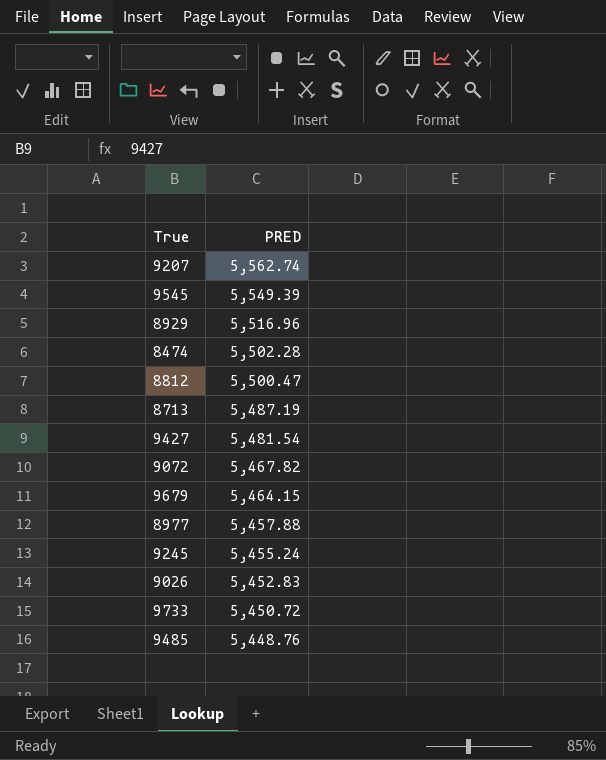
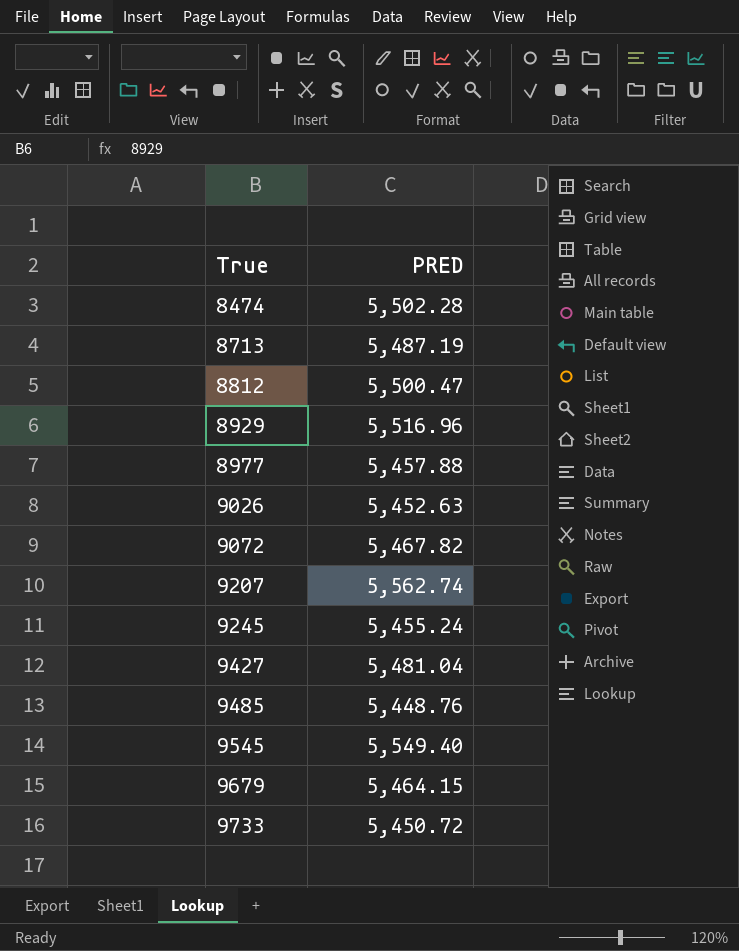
row order: PRED descending -> True ascending
9026 | PRED: 5,452.83 -> 5,452.63
9427 | PRED: 5,481.54 -> 5,481.04
9545 | PRED: 5,549.39 -> 5,549.40

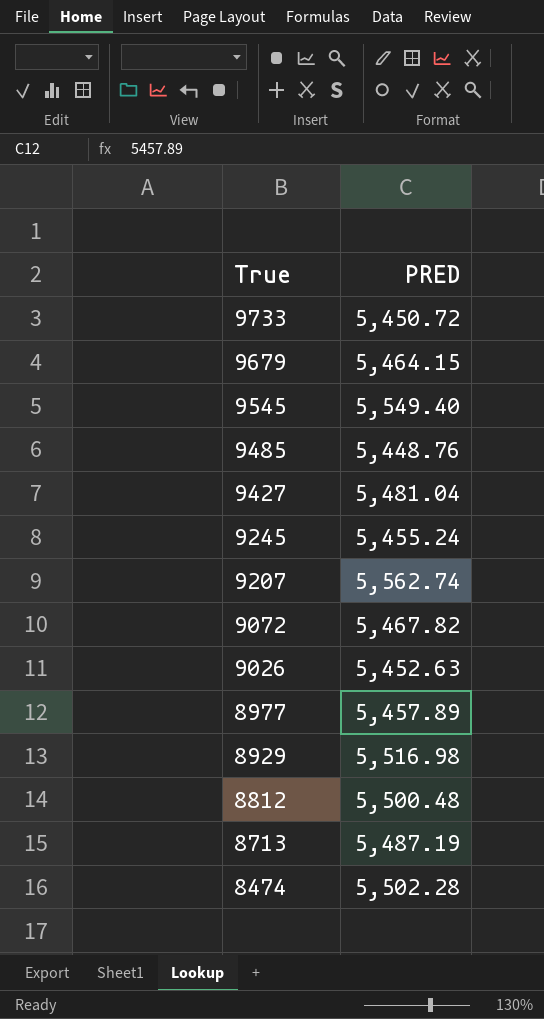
row order: True ascending -> True descending
8977 | PRED: 5,457.88 -> 5,457.89
8929 | PRED: 5,516.96 -> 5,516.98
8812 | PRED: 5,500.47 -> 5,500.48

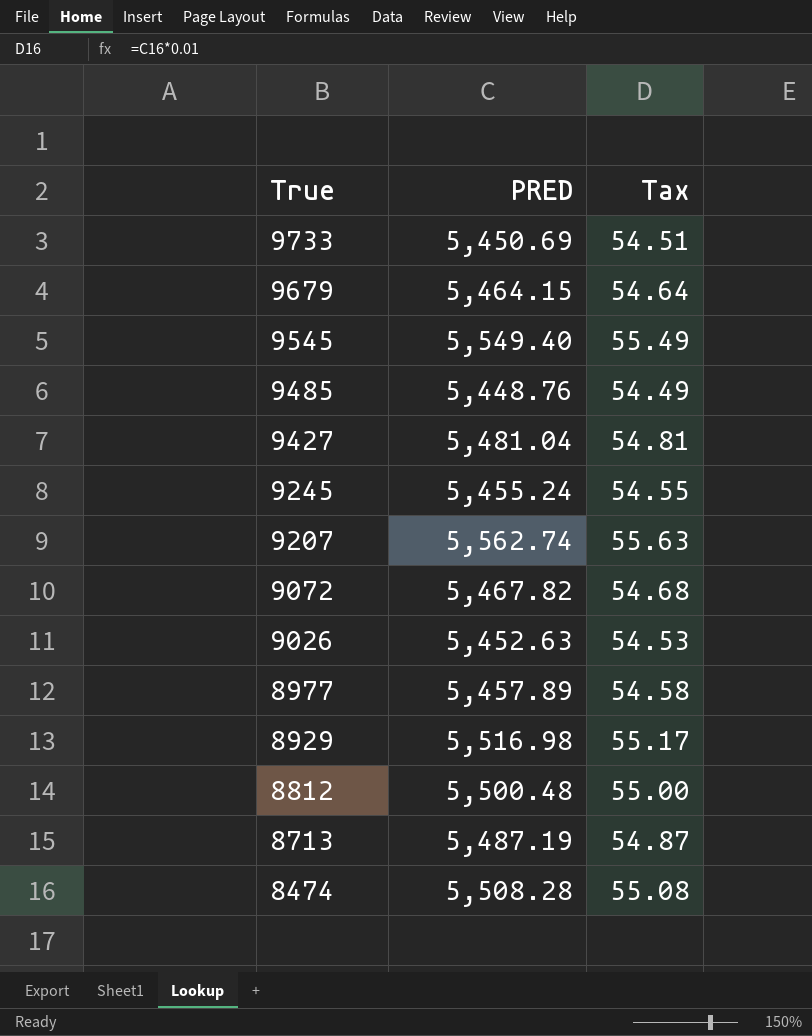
column Tax | formula: none -> [PRED] * 0.01
9733 | PRED: 5,450.72 -> 5,450.69
8474 | PRED: 5,502.28 -> 5,508.28

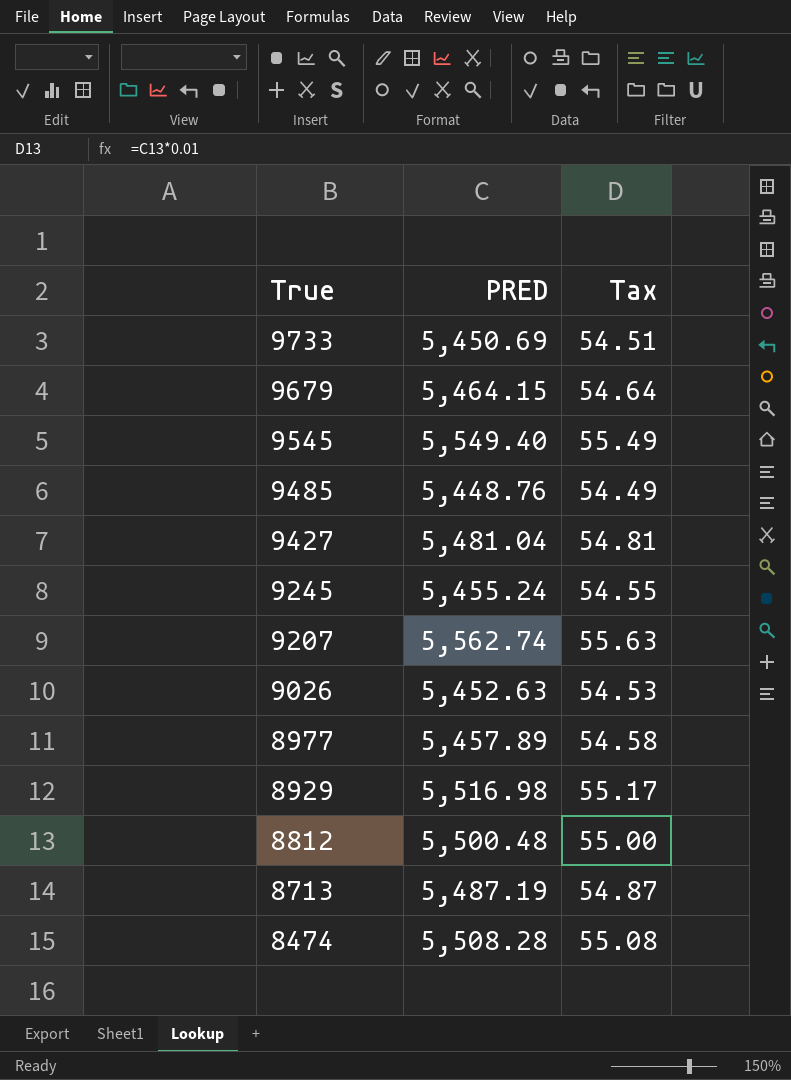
row 9072: 5,467.82 | 54.68 -> none

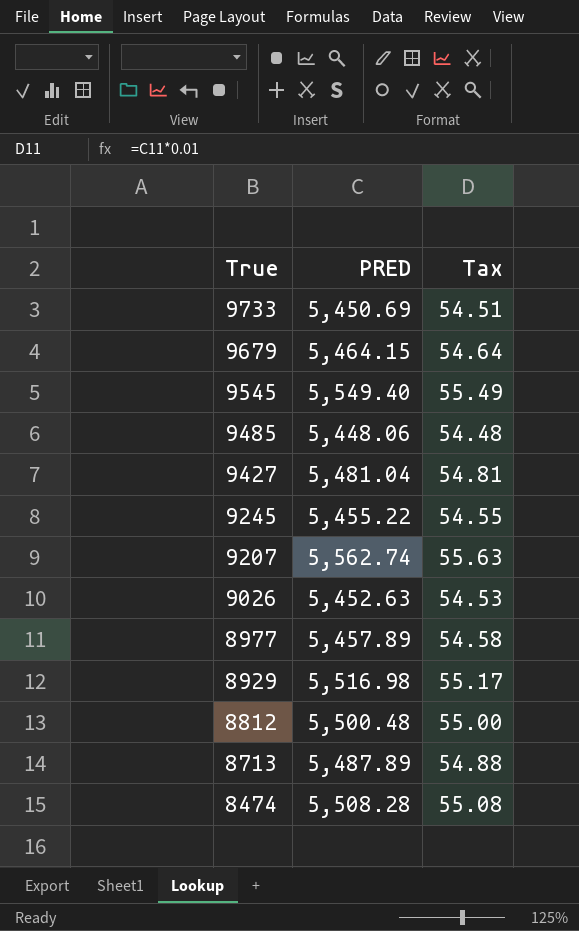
9485 | PRED: 5,448.76 -> 5,448.06
9485 | Tax: 54.49 -> 54.48
9245 | PRED: 5,455.24 -> 5,455.22
8713 | PRED: 5,487.19 -> 5,487.89
8713 | Tax: 54.87 -> 54.88

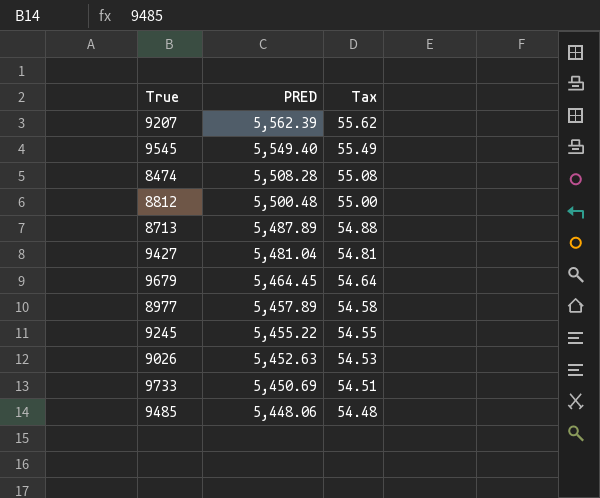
row order: True descending -> PRED descending
row 8929: 5,516.98 | 55.17 -> none
9207 | PRED: 5,562.74 -> 5,562.39
9207 | Tax: 55.63 -> 55.62
9679 | PRED: 5,464.15 -> 5,464.45

